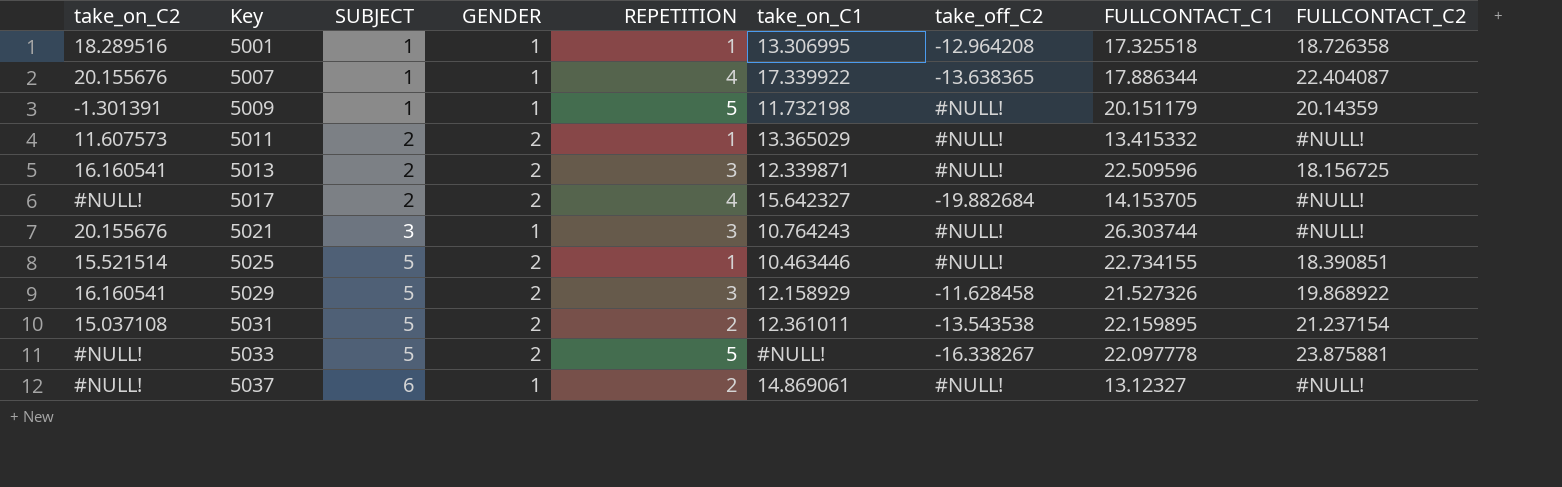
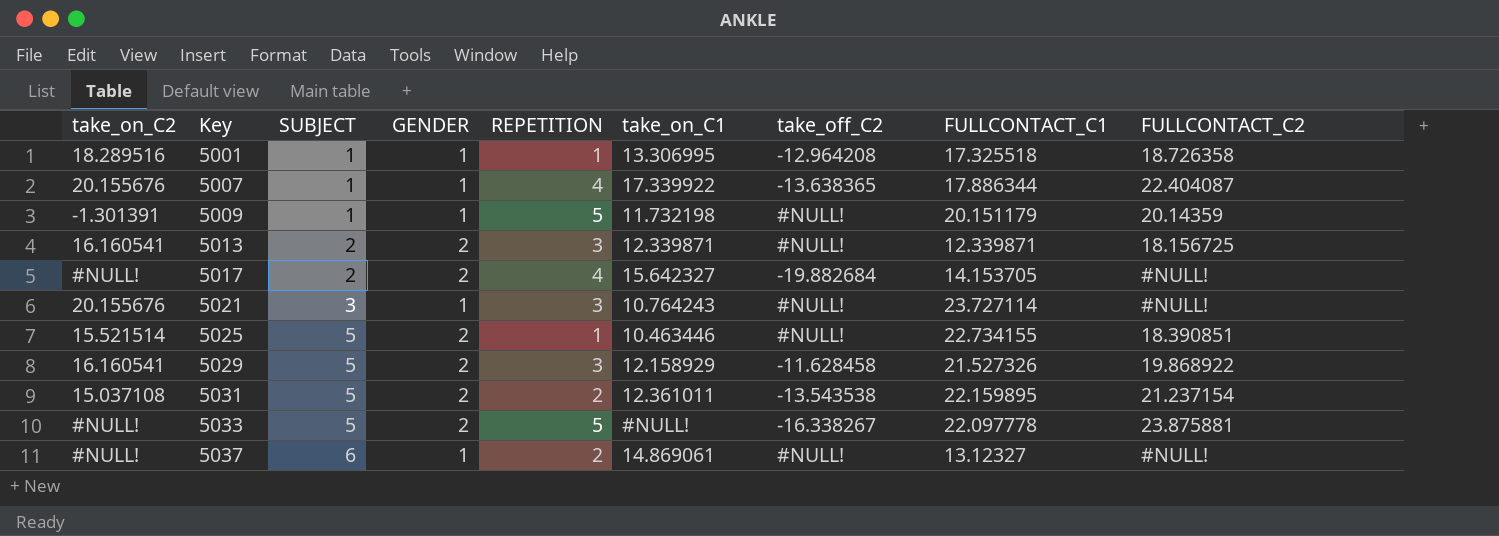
row 5011: 11.607573 | 2 | 2 | 1 | 13.365029 | #NULL! | 13.415332 | #NULL! -> none
5013 | FULLCONTACT_C1: 22.509596 -> 12.339871
5021 | FULLCONTACT_C1: 26.303744 -> 23.727114

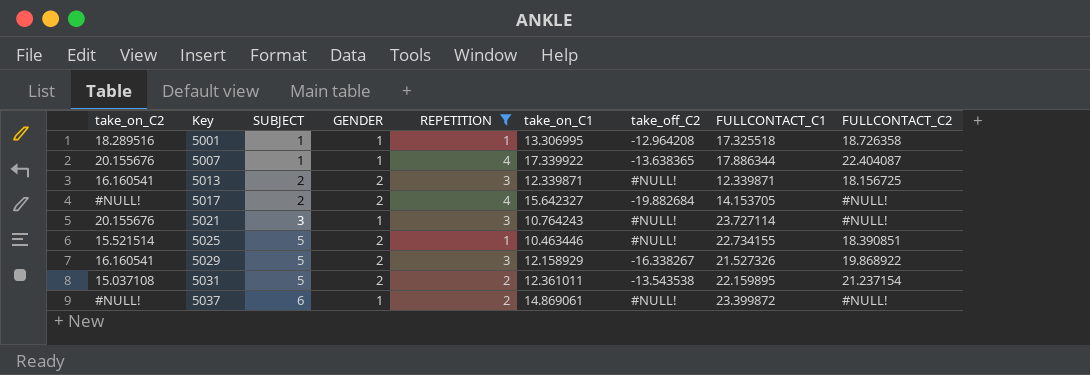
filter: none -> REPETITION != 5
5029 | take_off_C2: -11.628458 -> -16.338267
5037 | FULLCONTACT_C1: 13.12327 -> 23.399872

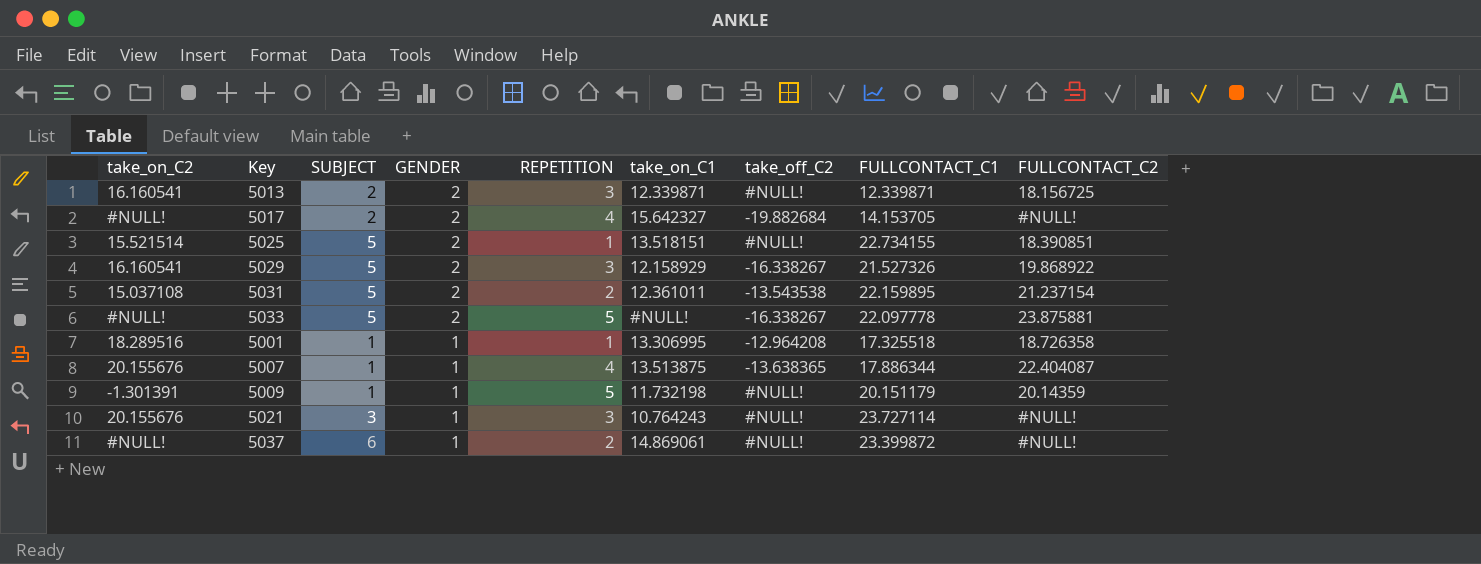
filter: REPETITION != 5 -> none
row order: Key ascending -> GENDER descending
5025 | take_on_C1: 10.463446 -> 13.518151
5007 | take_on_C1: 17.339922 -> 13.513875

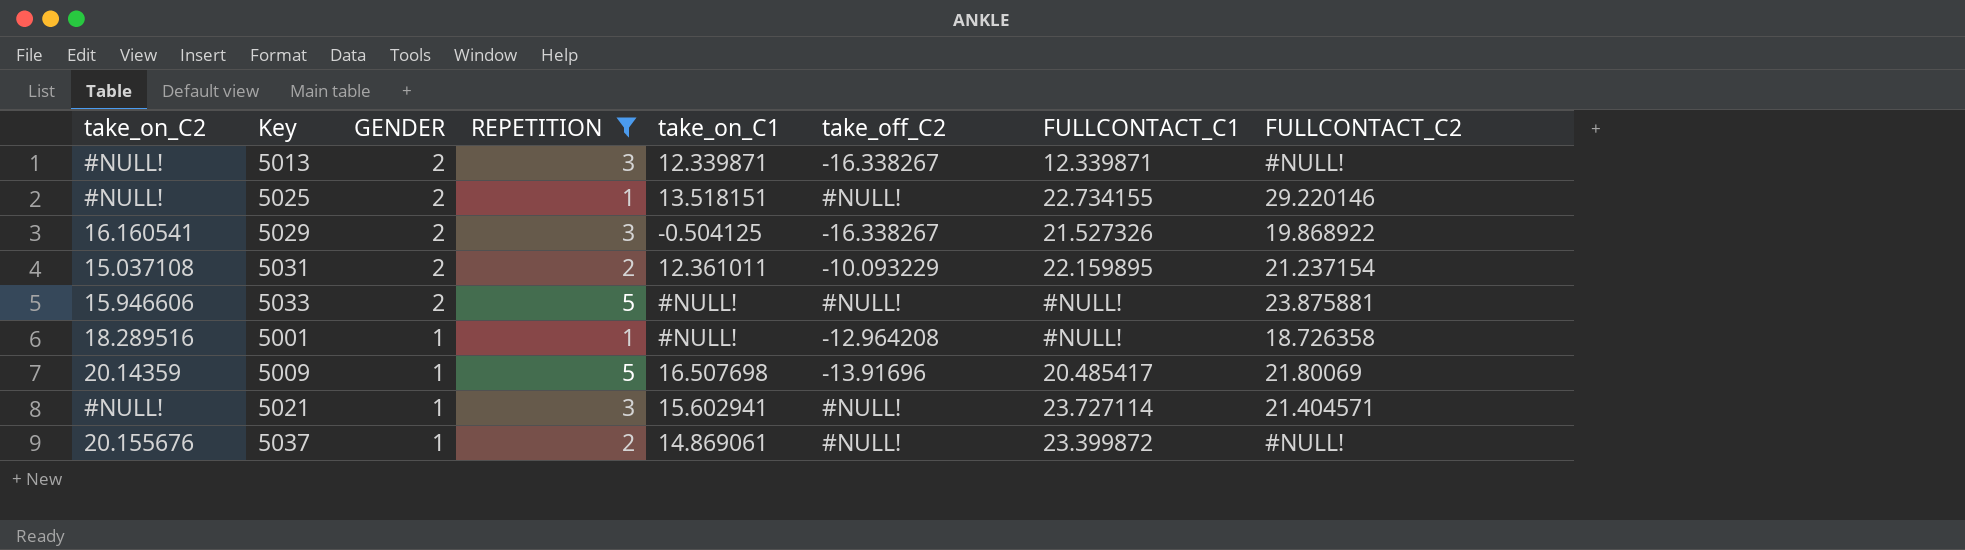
filter: none -> REPETITION != 4
column SUBJECT | position: 3 -> none
5013 | take_on_C2: 16.160541 -> #NULL!
5013 | take_off_C2: #NULL! -> -16.338267
5013 | FULLCONTACT_C2: 18.156725 -> #NULL!
5025 | take_on_C2: 15.521514 -> #NULL!
5025 | FULLCONTACT_C2: 18.390851 -> 29.220146
5029 | take_on_C1: 12.158929 -> -0.504125
5031 | take_off_C2: -13.543538 -> -10.093229
5033 | take_on_C2: #NULL! -> 15.946606
5033 | take_off_C2: -16.338267 -> #NULL!
5033 | FULLCONTACT_C1: 22.097778 -> #NULL!
5001 | take_on_C1: 13.306995 -> #NULL!
5001 | FULLCONTACT_C1: 17.325518 -> #NULL!
5009 | take_on_C2: -1.301391 -> 20.14359
5009 | take_on_C1: 11.732198 -> 16.507698
5009 | take_off_C2: #NULL! -> -13.91696
5009 | FULLCONTACT_C1: 20.151179 -> 20.485417
5009 | FULLCONTACT_C2: 20.14359 -> 21.80069
5021 | take_on_C2: 20.155676 -> #NULL!
5021 | take_on_C1: 10.764243 -> 15.602941
5021 | FULLCONTACT_C2: #NULL! -> 21.404571
5037 | take_on_C2: #NULL! -> 20.155676

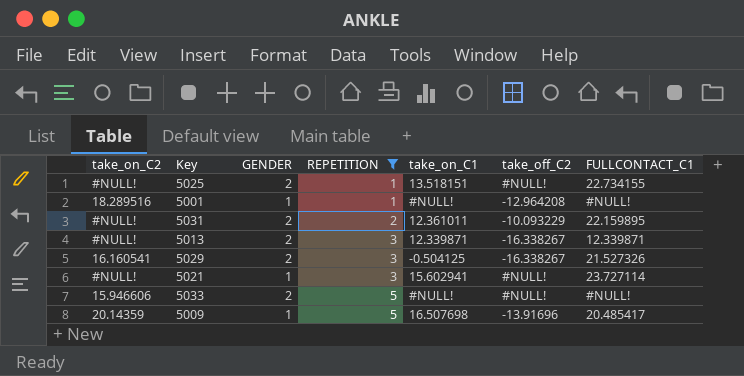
row order: GENDER descending -> REPETITION ascending
column FULLCONTACT_C2 | position: 8 -> none
row 5037: 20.155676 | 1 | 2 | 14.869061 | #NULL! | 23.399872 | #NULL! -> none
5031 | take_on_C2: 15.037108 -> #NULL!

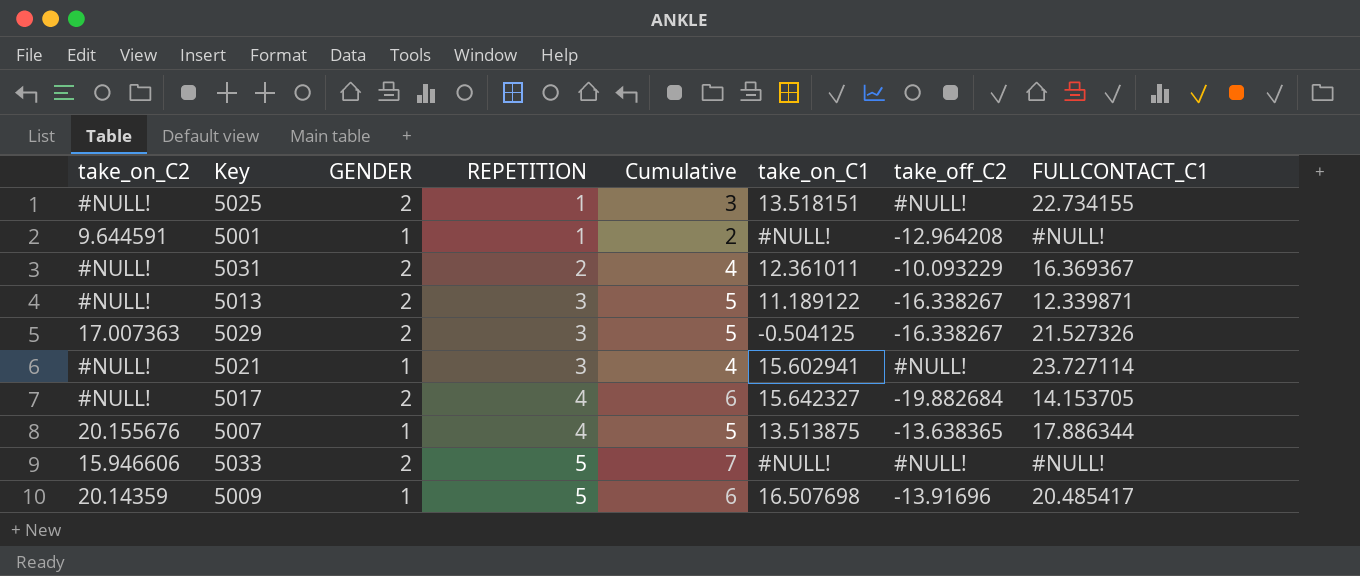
filter: REPETITION != 4 -> none
column Cumulative | formula: none -> [GENDER] + [REPETITION]
5001 | take_on_C2: 18.289516 -> 9.644591
5031 | FULLCONTACT_C1: 22.159895 -> 16.369367
5013 | take_on_C1: 12.339871 -> 11.189122
5029 | take_on_C2: 16.160541 -> 17.007363

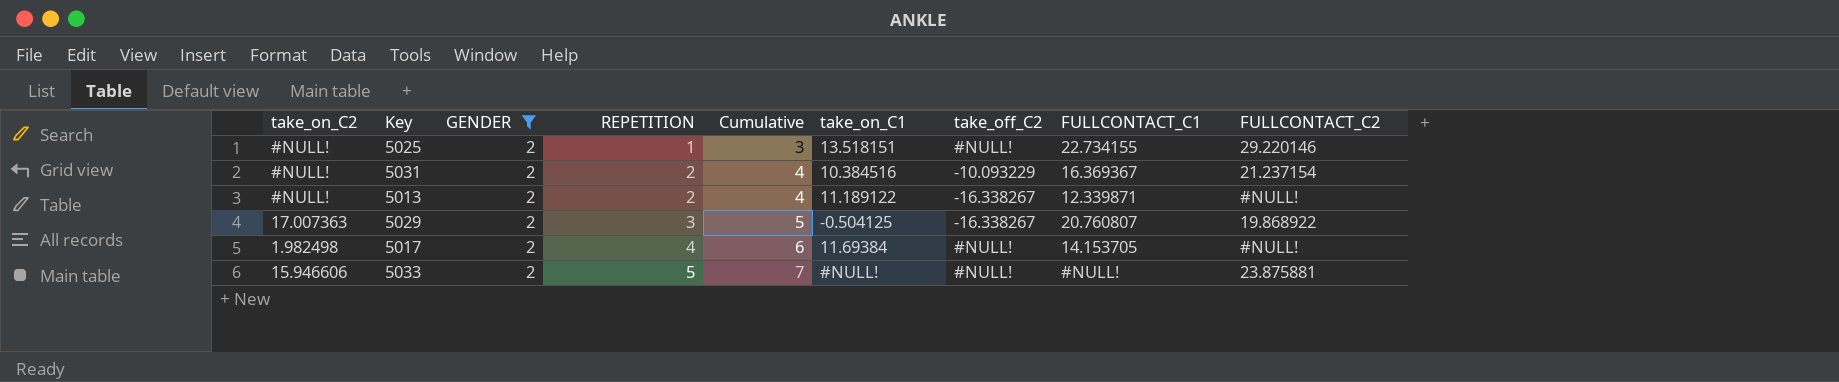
filter: none -> GENDER = 2
column FULLCONTACT_C2 | position: none -> 9
5031 | take_on_C1: 12.361011 -> 10.384516
5013 | REPETITION: 3 -> 2
5013 | Cumulative: 5 -> 4
5029 | FULLCONTACT_C1: 21.527326 -> 20.760807
5017 | take_on_C2: #NULL! -> 1.982498
5017 | take_on_C1: 15.642327 -> 11.69384
5017 | take_off_C2: -19.882684 -> #NULL!

